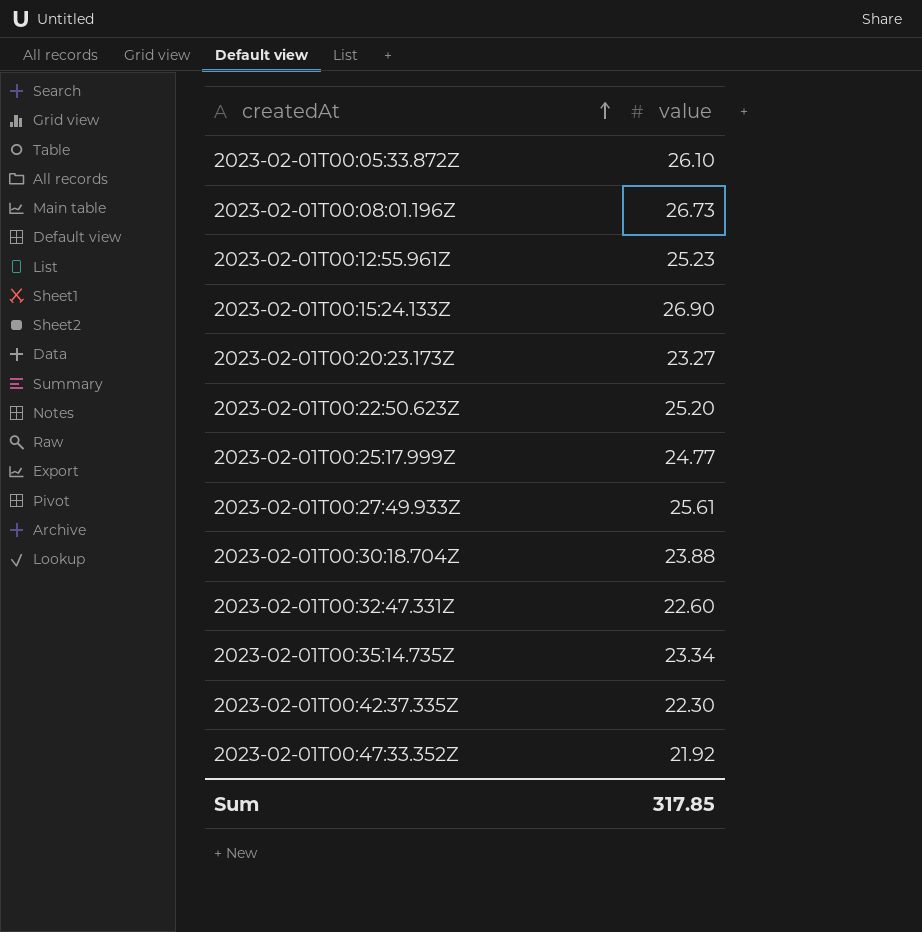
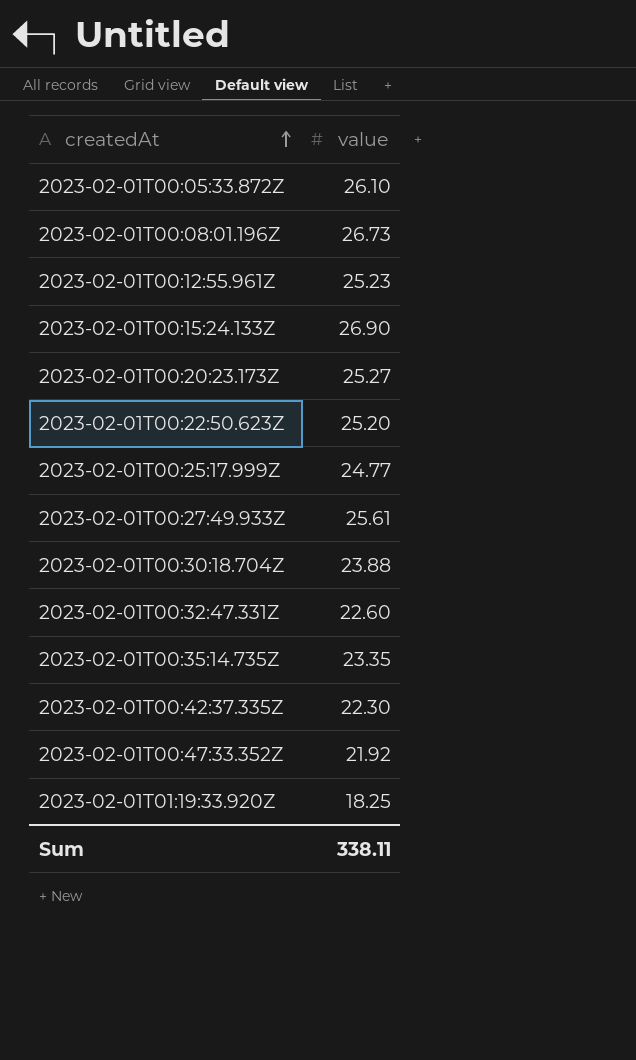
2023-02-01T00:20:23.173Z | value: 23.27 -> 25.27
2023-02-01T00:35:14.735Z | value: 23.34 -> 23.35
row 2023-02-01T01:19:33.920Z: none -> 18.25
Sum | value: 317.85 -> 338.11

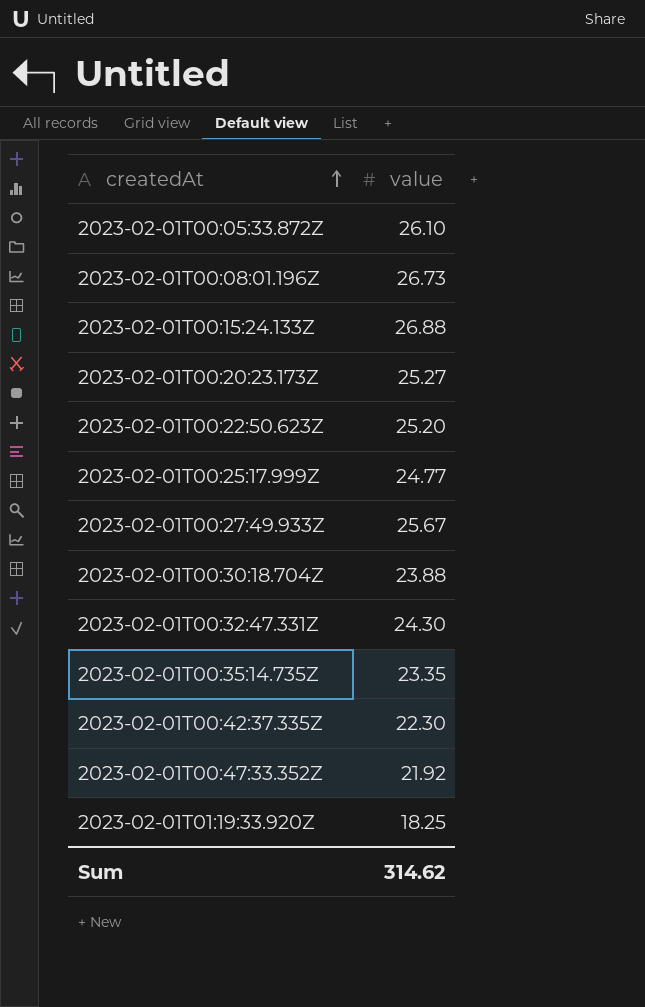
row 2023-02-01T00:12:55.961Z: 25.23 -> none
2023-02-01T00:15:24.133Z | value: 26.90 -> 26.88
2023-02-01T00:27:49.933Z | value: 25.61 -> 25.67
2023-02-01T00:32:47.331Z | value: 22.60 -> 24.30
Sum | value: 338.11 -> 314.62

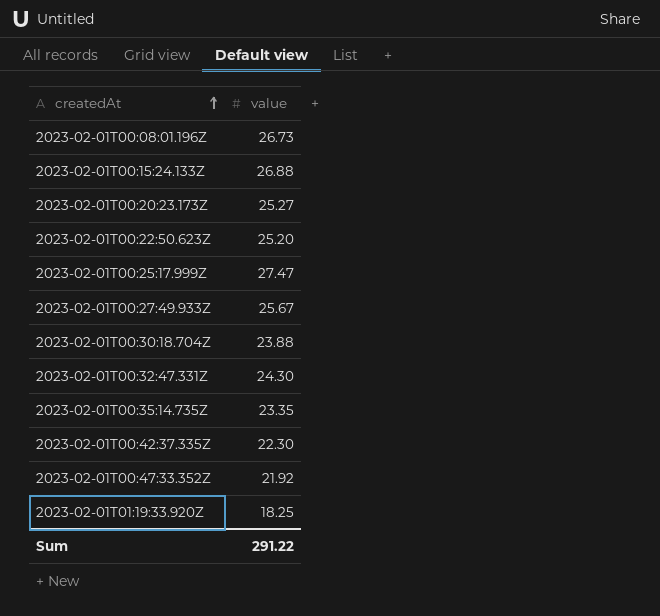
row 2023-02-01T00:05:33.872Z: 26.10 -> none
2023-02-01T00:25:17.999Z | value: 24.77 -> 27.47
Sum | value: 314.62 -> 291.22

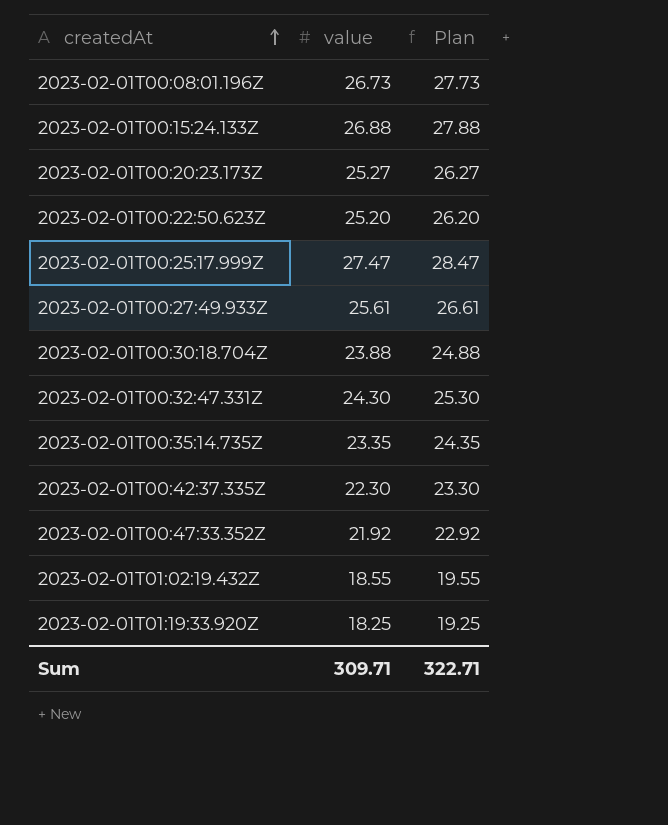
column Plan | formula: none -> [value] + 1
2023-02-01T00:27:49.933Z | value: 25.67 -> 25.61
row 2023-02-01T01:02:19.432Z: none -> 18.55 | 19.55
Sum | value: 291.22 -> 309.71

